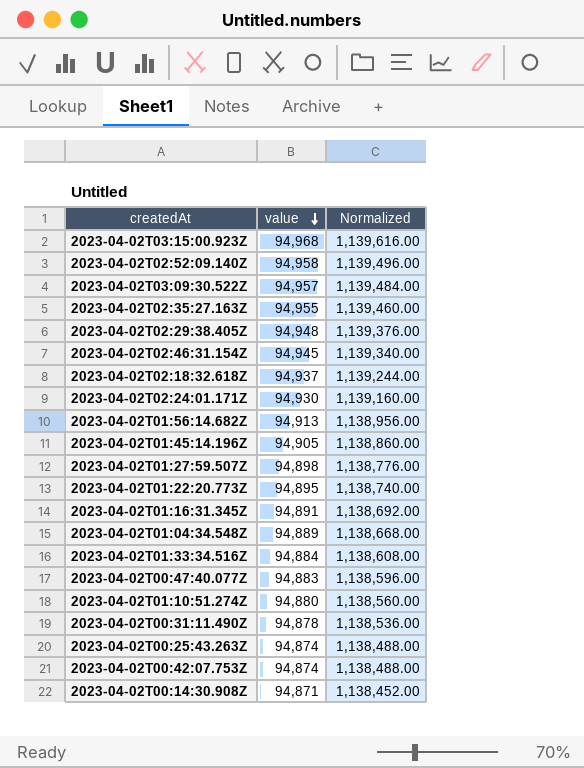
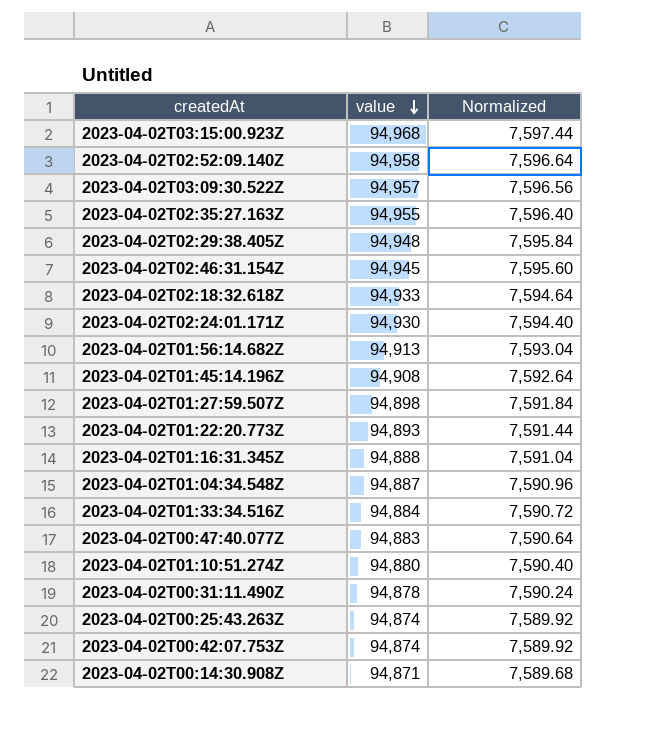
column Normalized | formula: [value] * 12 -> [value] * 0.08
2023-04-02T02:18:32.618Z | value: 94,937 -> 94,933
2023-04-02T01:45:14.196Z | value: 94,905 -> 94,908
2023-04-02T01:22:20.773Z | value: 94,895 -> 94,893
2023-04-02T01:16:31.345Z | value: 94,891 -> 94,888
2023-04-02T01:04:34.548Z | value: 94,889 -> 94,887

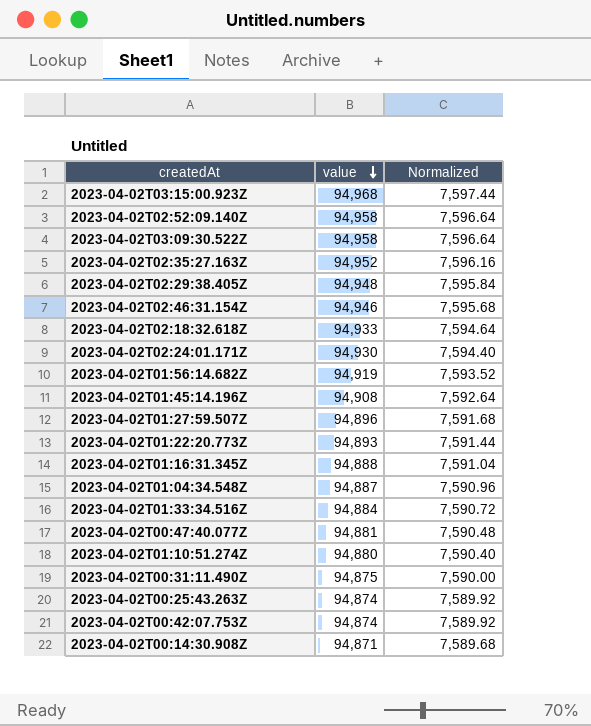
2023-04-02T03:09:30.522Z | value: 94,957 -> 94,958
2023-04-02T03:09:30.522Z | Normalized: 7,596.56 -> 7,596.64
2023-04-02T02:35:27.163Z | value: 94,955 -> 94,952
2023-04-02T02:35:27.163Z | Normalized: 7,596.40 -> 7,596.16
2023-04-02T02:46:31.154Z | value: 94,945 -> 94,946
2023-04-02T02:46:31.154Z | Normalized: 7,595.60 -> 7,595.68
2023-04-02T01:56:14.682Z | value: 94,913 -> 94,919
2023-04-02T01:56:14.682Z | Normalized: 7,593.04 -> 7,593.52
2023-04-02T01:27:59.507Z | value: 94,898 -> 94,896
2023-04-02T01:27:59.507Z | Normalized: 7,591.84 -> 7,591.68
2023-04-02T00:47:40.077Z | value: 94,883 -> 94,881
2023-04-02T00:47:40.077Z | Normalized: 7,590.64 -> 7,590.48
2023-04-02T00:31:11.490Z | value: 94,878 -> 94,875
2023-04-02T00:31:11.490Z | Normalized: 7,590.24 -> 7,590.00

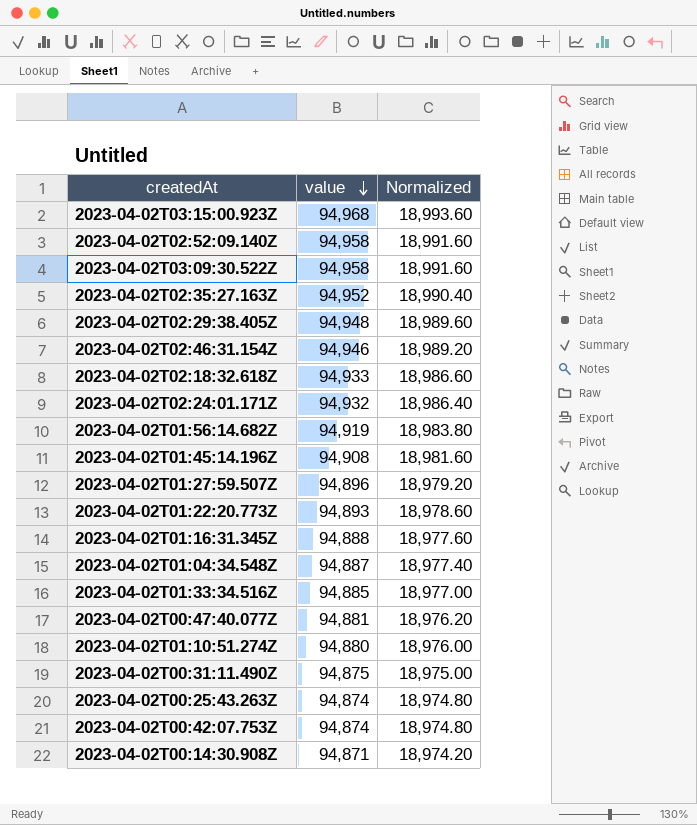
column Normalized | formula: [value] * 0.08 -> [value] * 0.2
2023-04-02T02:24:01.171Z | value: 94,930 -> 94,932
2023-04-02T01:33:34.516Z | value: 94,884 -> 94,885

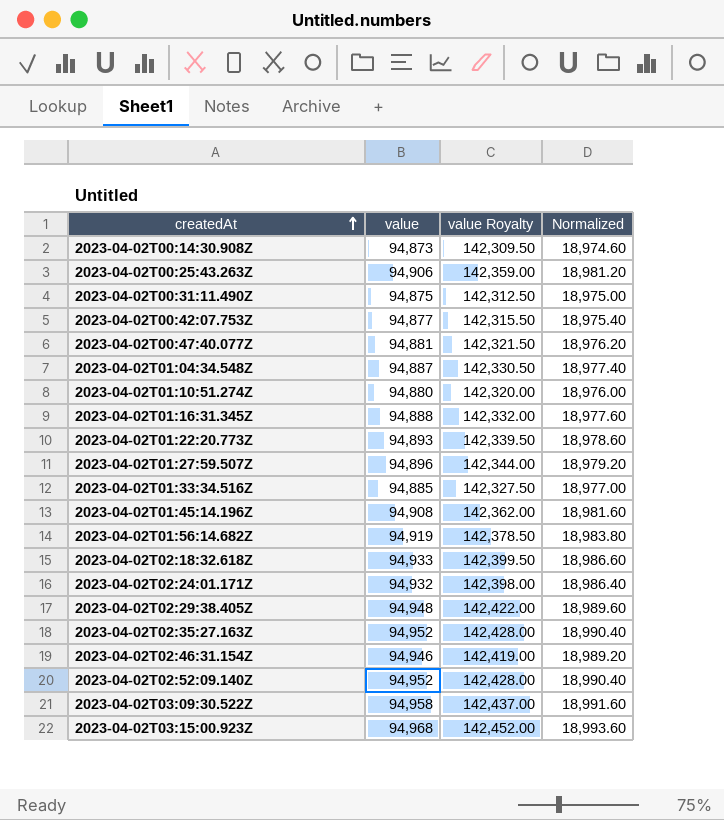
row order: value descending -> createdAt ascending
column value Royalty | formula: none -> [value] * 1.5
2023-04-02T00:14:30.908Z | value: 94,871 -> 94,873
2023-04-02T00:14:30.908Z | Normalized: 18,974.20 -> 18,974.60
2023-04-02T00:25:43.263Z | value: 94,874 -> 94,906
2023-04-02T00:25:43.263Z | Normalized: 18,974.80 -> 18,981.20
2023-04-02T00:42:07.753Z | value: 94,874 -> 94,877
2023-04-02T00:42:07.753Z | Normalized: 18,974.80 -> 18,975.40
2023-04-02T02:52:09.140Z | value: 94,958 -> 94,952
2023-04-02T02:52:09.140Z | Normalized: 18,991.60 -> 18,990.40

